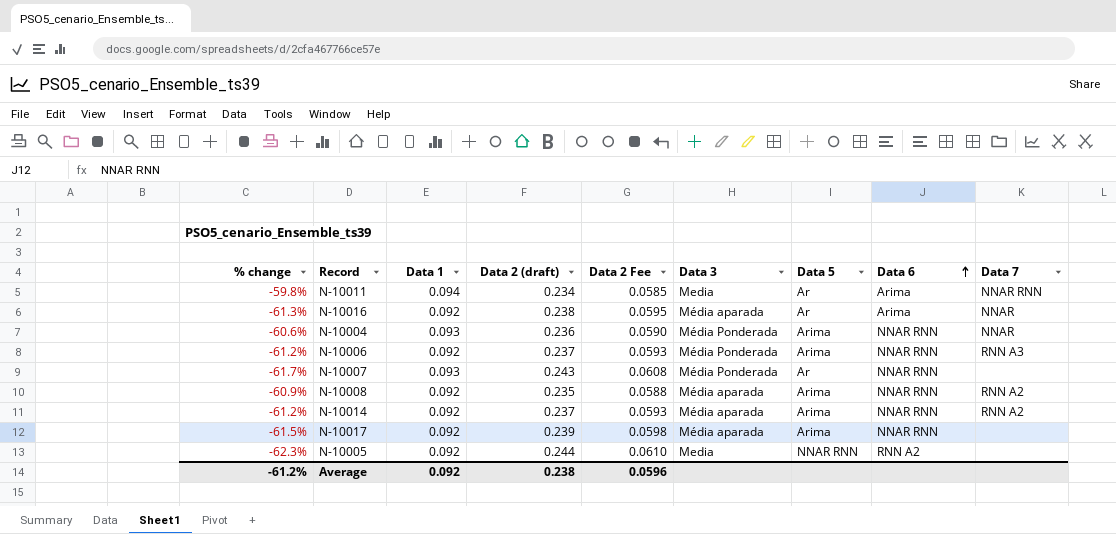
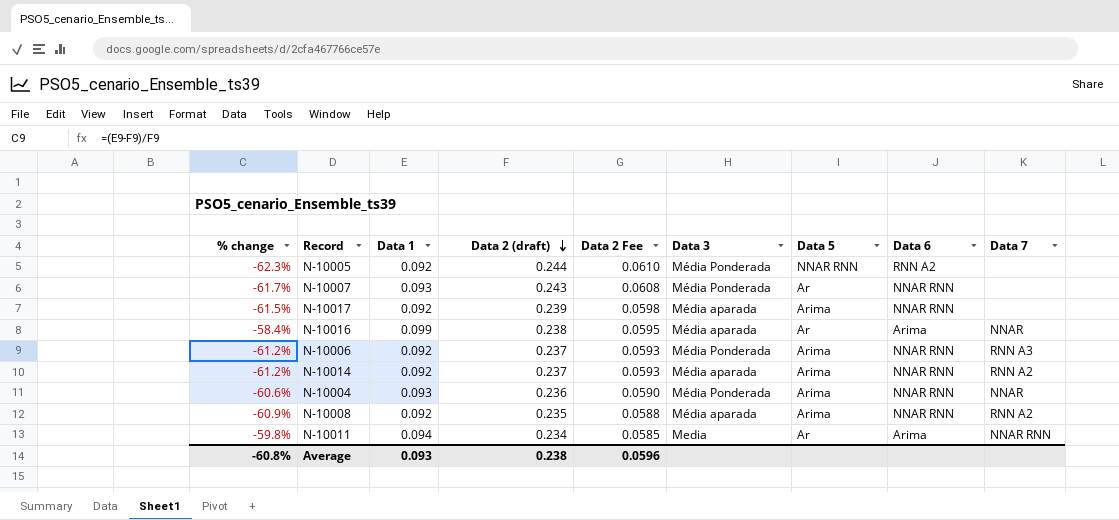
row order: Data 6 ascending -> Data 2 (draft) descending
N-10005 | Data 3: Media -> Média Ponderada
N-10016 | % change: -61.3% -> -58.4%
N-10016 | Data 1: 0.092 -> 0.099
Average | % change: -61.2% -> -60.8%
Average | Data 1: 0.092 -> 0.093

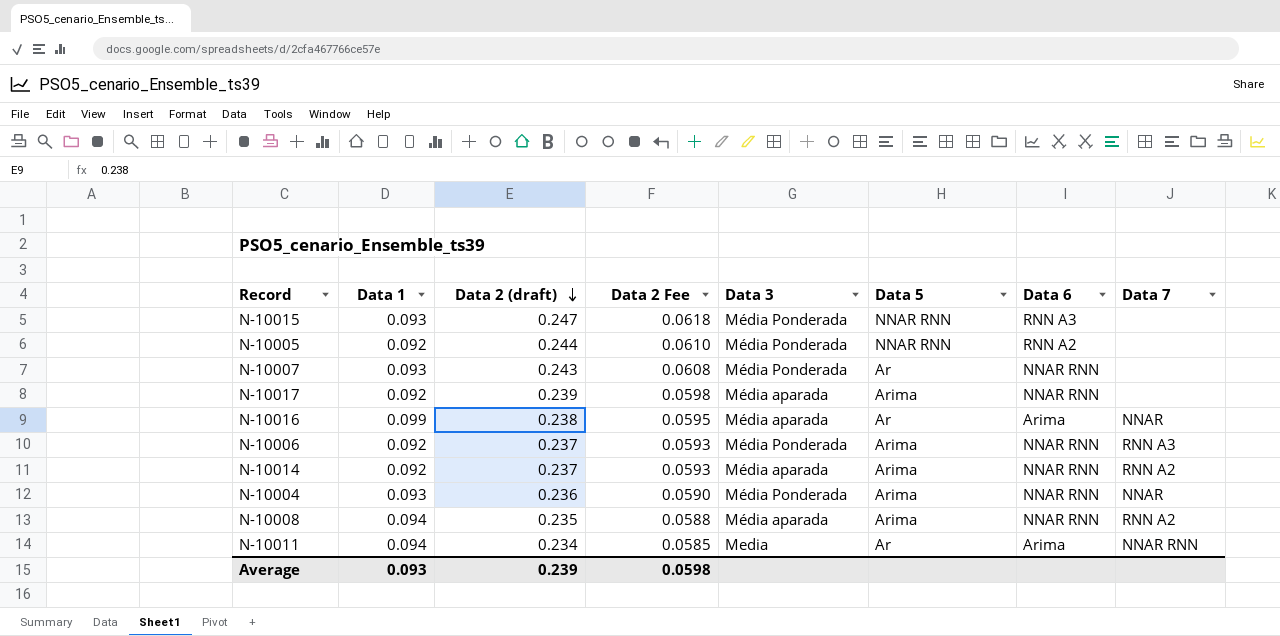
column % change | formula: ([Data 1] - [Data 2 (draft)]) / [Data 2 (draft)] -> none
row N-10015: none -> 0.093 | 0.247 | 0.0618 | Média Ponderada | NNAR RNN | RNN A3 | none
N-10008 | Data 1: 0.092 -> 0.094
Average | Data 2 (draft): 0.238 -> 0.239
Average | Data 2 Fee: 0.0596 -> 0.0598

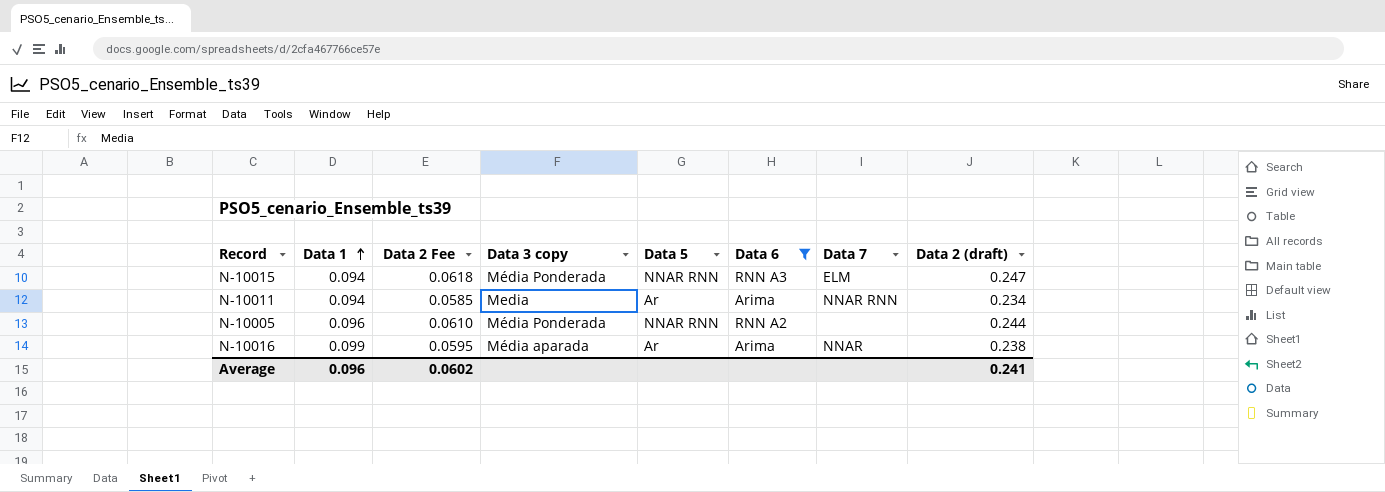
filter: none -> Data 6 != NNAR RNN
row order: Data 2 (draft) descending -> Data 1 ascending
column name: Data 3 -> Data 3 copy
column Data 2 (draft) | position: 3 -> 8
N-10015 | Data 1: 0.093 -> 0.094
N-10015 | Data 7: none -> ELM
N-10005 | Data 1: 0.092 -> 0.096
Average | Data 1: 0.093 -> 0.096
Average | Data 2 Fee: 0.0598 -> 0.0602
Average | Data 2 (draft): 0.239 -> 0.241

